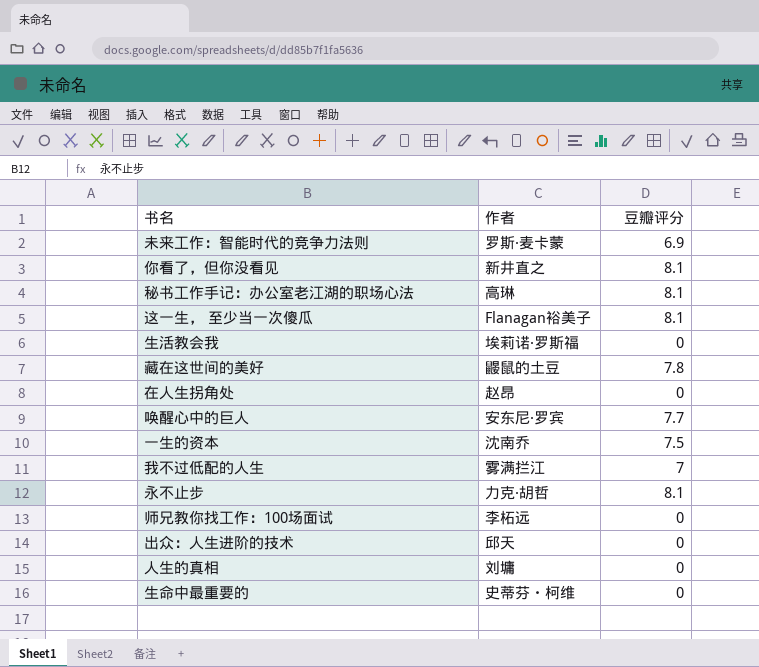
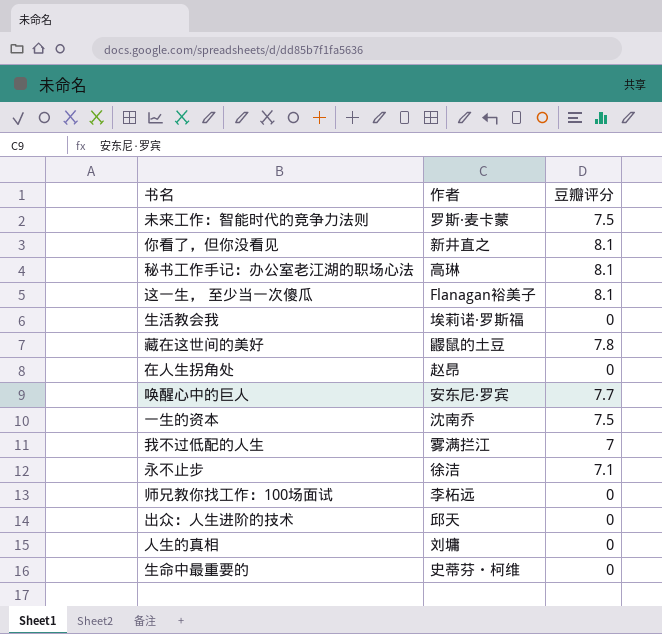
未来工作：智能时代的竞争力法则 | 豆瓣评分: 6.9 -> 7.5
永不止步 | 作者: 力克·胡哲 -> 徐洁
永不止步 | 豆瓣评分: 8.1 -> 7.1

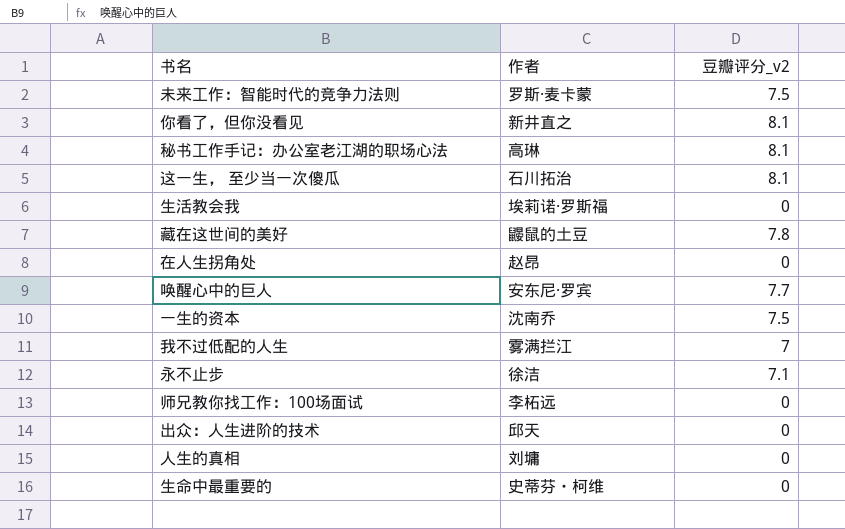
column name: 豆瓣评分 -> 豆瓣评分_v2
这一生， 至少当一次傻瓜 | 作者: Flanagan裕美子 -> 石川拓治

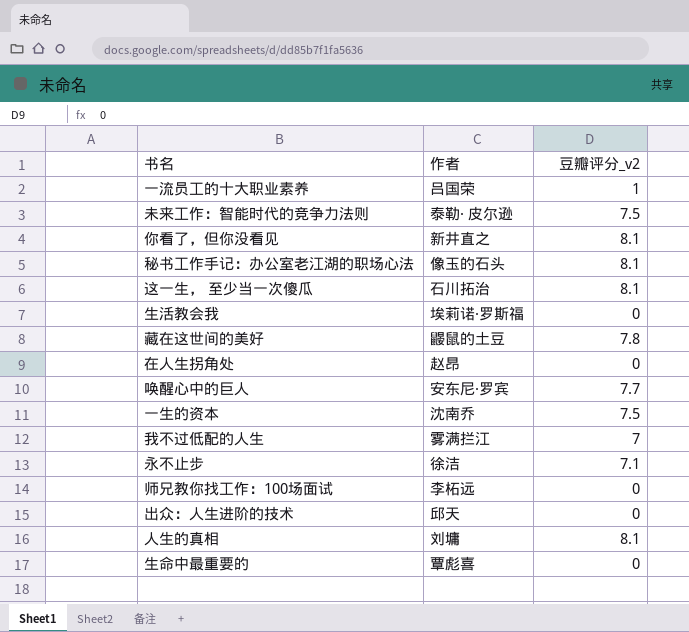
row 一流员工的十大职业素养: none -> 吕国荣 | 1
未来工作：智能时代的竞争力法则 | 作者: 罗斯·麦卡蒙 -> 泰勒· 皮尔逊
秘书工作手记：办公室老江湖的职场心法 | 作者: 高琳 -> 像玉的石头
人生的真相 | 豆瓣评分_v2: 0 -> 8.1
生命中最重要的 | 作者: 史蒂芬・柯维 -> 覃彪喜

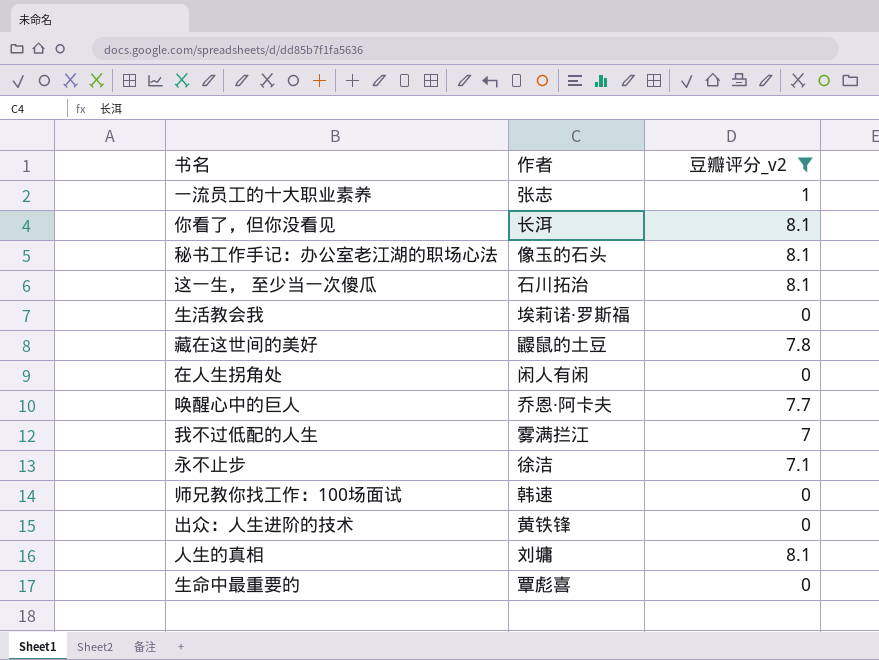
filter: none -> 豆瓣评分_v2 != 7.5
一流员工的十大职业素养 | 作者: 吕国荣 -> 张志
你看了，但你没看见 | 作者: 新井直之 -> 长洱
在人生拐角处 | 作者: 赵昂 -> 闲人有闲
唤醒心中的巨人 | 作者: 安东尼·罗宾 -> 乔恩·阿卡夫
师兄教你找工作：100场面试 | 作者: 李柘远 -> 韩速
出众：人生进阶的技术 | 作者: 邱天 -> 黄铁锋

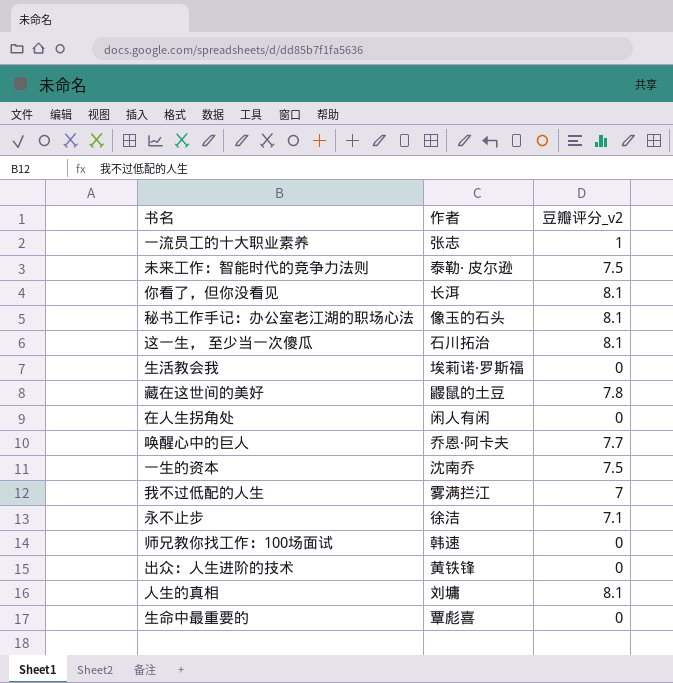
filter: 豆瓣评分_v2 != 7.5 -> none

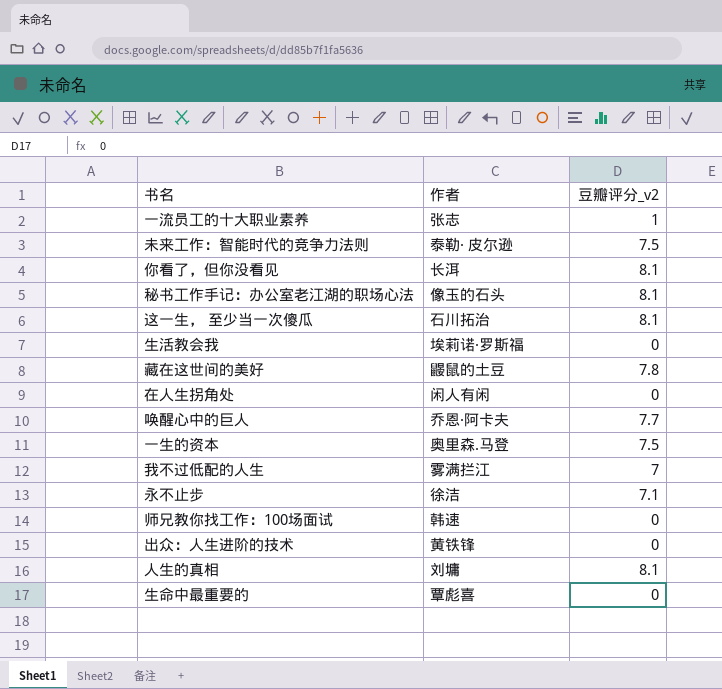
一生的资本 | 作者: 沈南乔 -> 奥里森.马登

